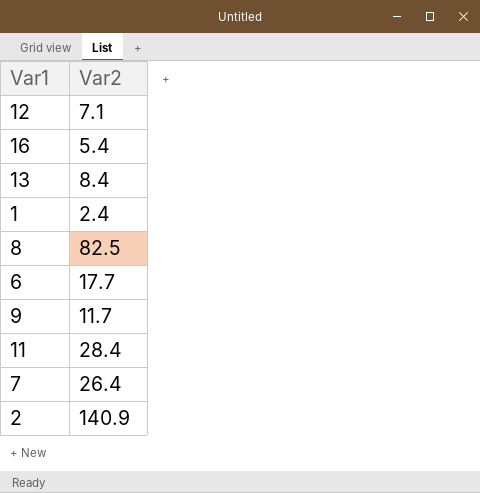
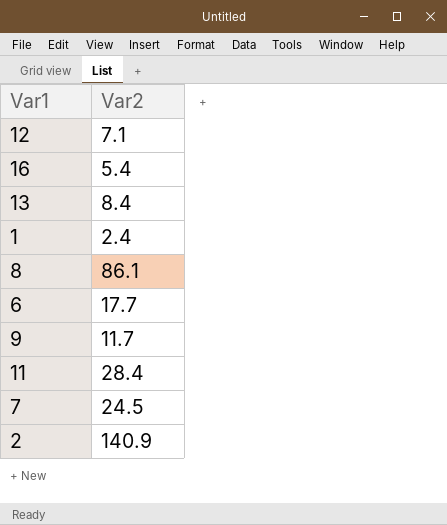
8 | Var2: 82.5 -> 86.1
7 | Var2: 26.4 -> 24.5

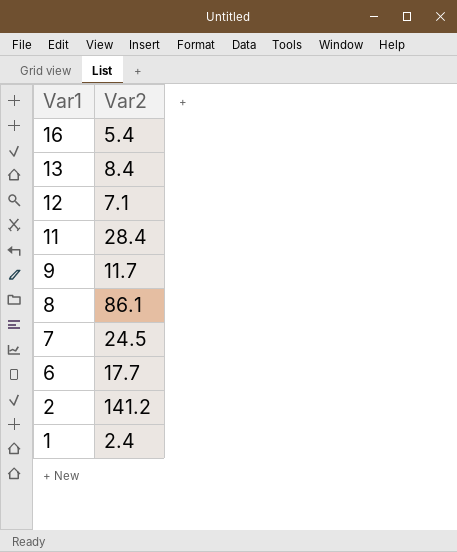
row order: none -> Var1 descending
2 | Var2: 140.9 -> 141.2

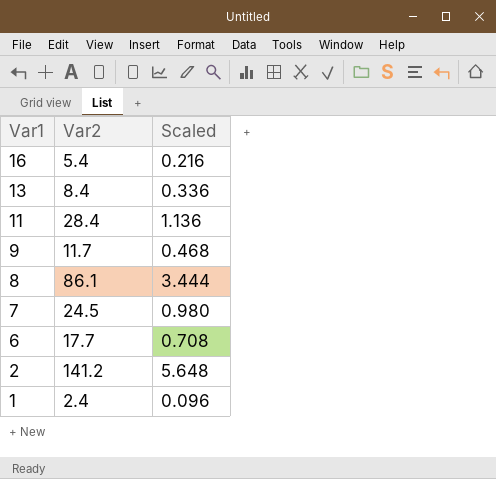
column Scaled | formula: none -> [Var2] * 0.04
row 12: 7.1 -> none

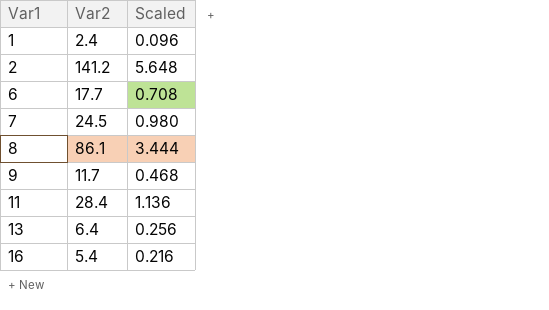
row order: Var1 descending -> Var1 ascending
13 | Var2: 8.4 -> 6.4
13 | Scaled: 0.336 -> 0.256

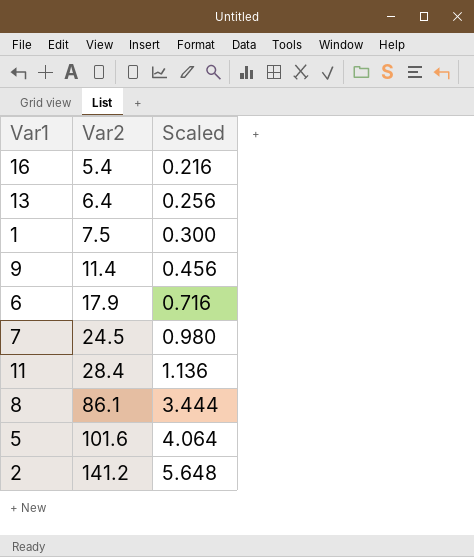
row order: Var1 ascending -> Var2 ascending
1 | Var2: 2.4 -> 7.5
1 | Scaled: 0.096 -> 0.300
9 | Var2: 11.7 -> 11.4
9 | Scaled: 0.468 -> 0.456
6 | Var2: 17.7 -> 17.9
6 | Scaled: 0.708 -> 0.716
row 5: none -> 101.6 | 4.064

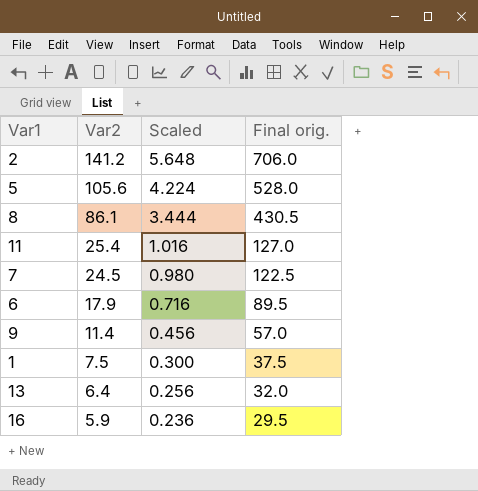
row order: Var2 ascending -> Var2 descending
column Final orig. | formula: none -> [Var2] * 5
5 | Var2: 101.6 -> 105.6
5 | Scaled: 4.064 -> 4.224
11 | Var2: 28.4 -> 25.4
11 | Scaled: 1.136 -> 1.016
16 | Var2: 5.4 -> 5.9
16 | Scaled: 0.216 -> 0.236

